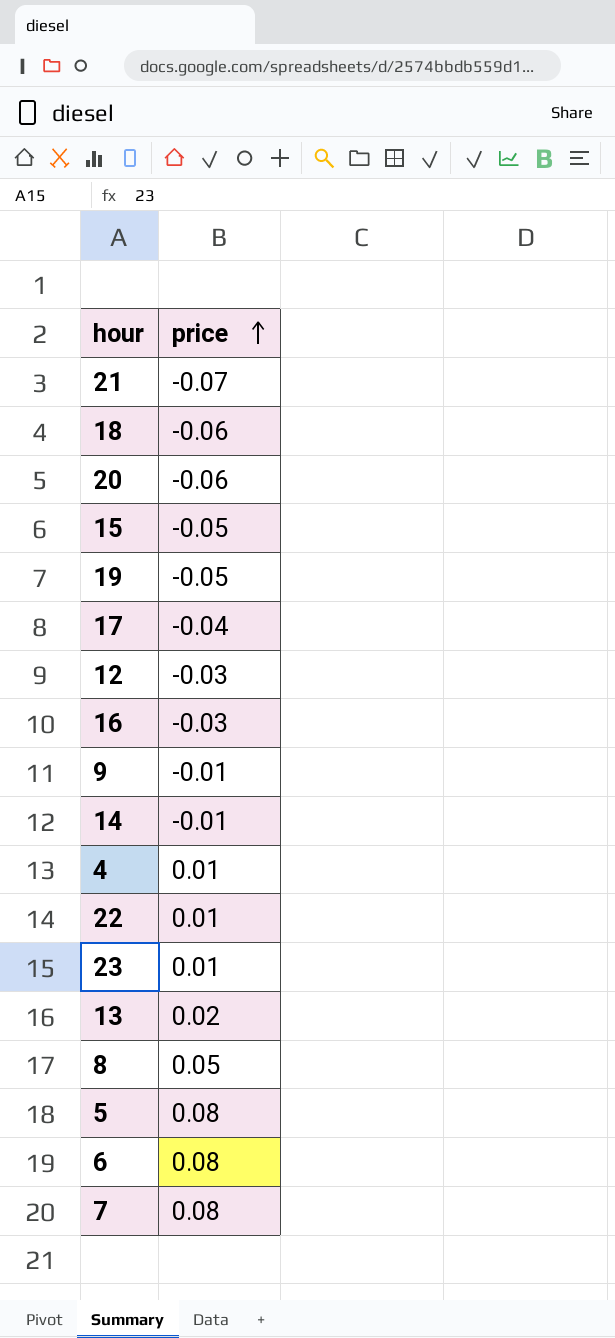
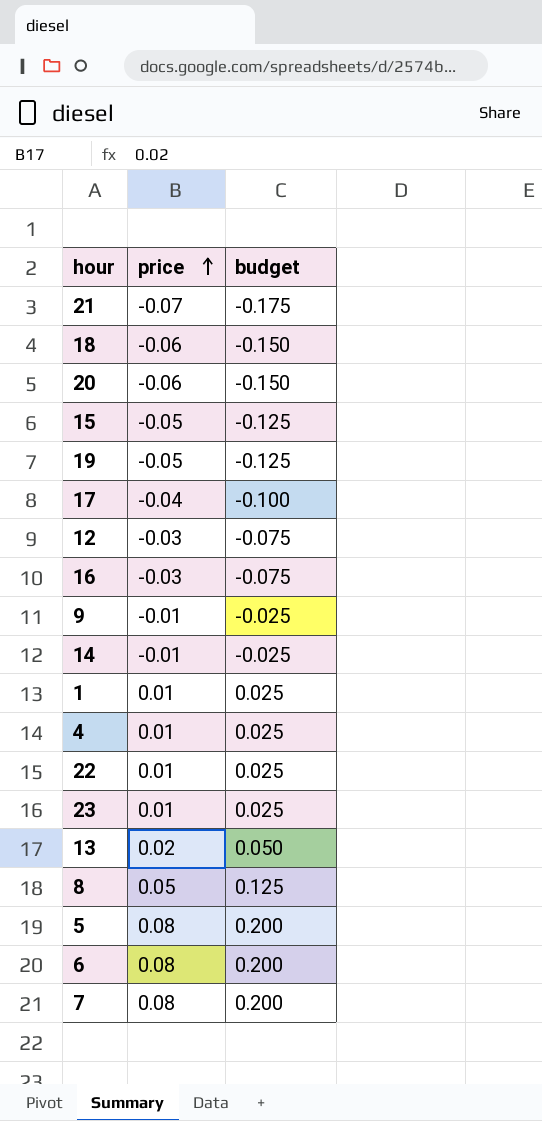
column budget | formula: none -> [price] * 2.5
row 1: none -> 0.01 | 0.025

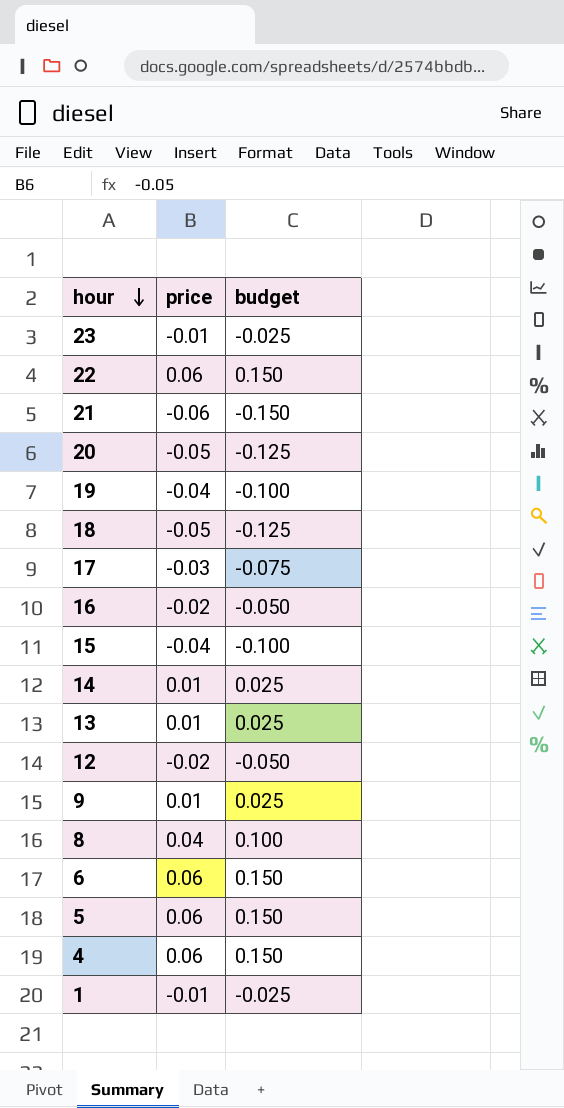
row order: price ascending -> hour descending
row 7: 0.08 | 0.200 -> none
23 | price: 0.01 -> -0.01
23 | budget: 0.025 -> -0.025
22 | price: 0.01 -> 0.06
22 | budget: 0.025 -> 0.150
21 | price: -0.07 -> -0.06
21 | budget: -0.175 -> -0.150
20 | price: -0.06 -> -0.05
20 | budget: -0.150 -> -0.125
19 | price: -0.05 -> -0.04
19 | budget: -0.125 -> -0.100
18 | price: -0.06 -> -0.05
18 | budget: -0.150 -> -0.125
17 | price: -0.04 -> -0.03
17 | budget: -0.100 -> -0.075
16 | price: -0.03 -> -0.02
16 | budget: -0.075 -> -0.050
15 | price: -0.05 -> -0.04
15 | budget: -0.125 -> -0.100
14 | price: -0.01 -> 0.01
14 | budget: -0.025 -> 0.025
13 | price: 0.02 -> 0.01
13 | budget: 0.050 -> 0.025
12 | price: -0.03 -> -0.02
12 | budget: -0.075 -> -0.050
9 | price: -0.01 -> 0.01
9 | budget: -0.025 -> 0.025
8 | price: 0.05 -> 0.04
8 | budget: 0.125 -> 0.100
6 | price: 0.08 -> 0.06
6 | budget: 0.200 -> 0.150
5 | price: 0.08 -> 0.06
5 | budget: 0.200 -> 0.150
4 | price: 0.01 -> 0.06
4 | budget: 0.025 -> 0.150
1 | price: 0.01 -> -0.01
1 | budget: 0.025 -> -0.025

